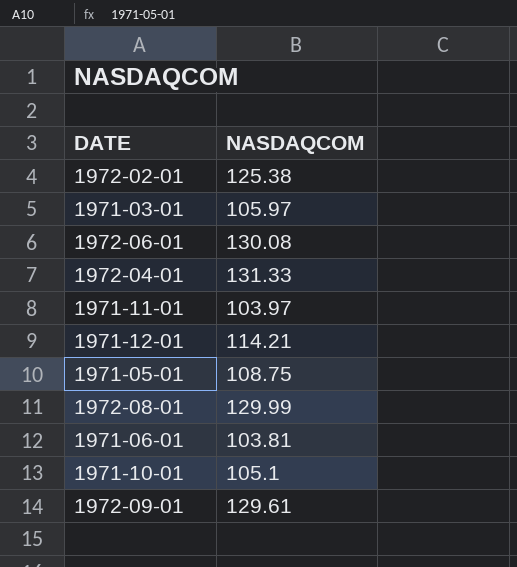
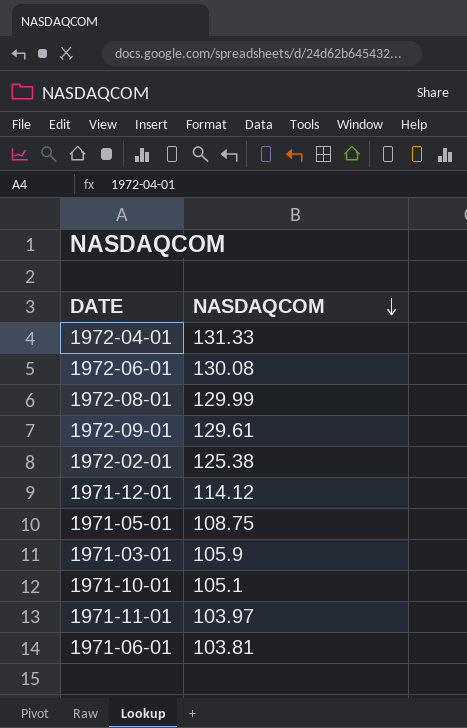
row order: none -> NASDAQCOM descending
1971-12-01 | NASDAQCOM: 114.21 -> 114.12
1971-03-01 | NASDAQCOM: 105.97 -> 105.9

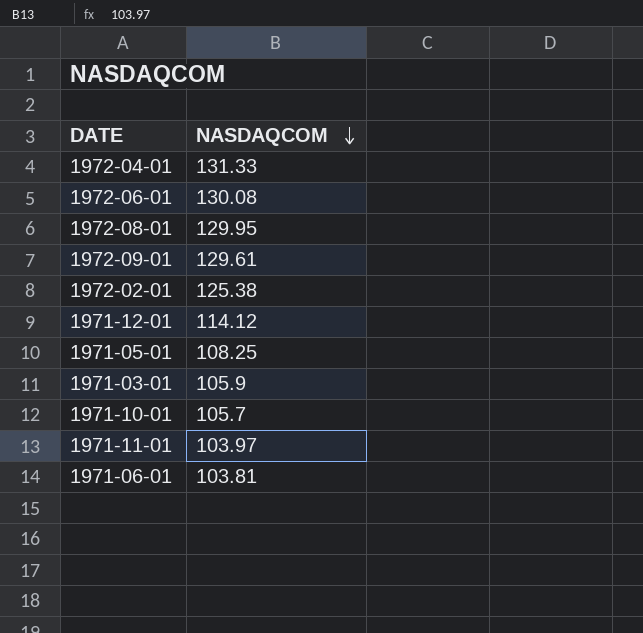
1972-08-01 | NASDAQCOM: 129.99 -> 129.95
1971-05-01 | NASDAQCOM: 108.75 -> 108.25
1971-10-01 | NASDAQCOM: 105.1 -> 105.7

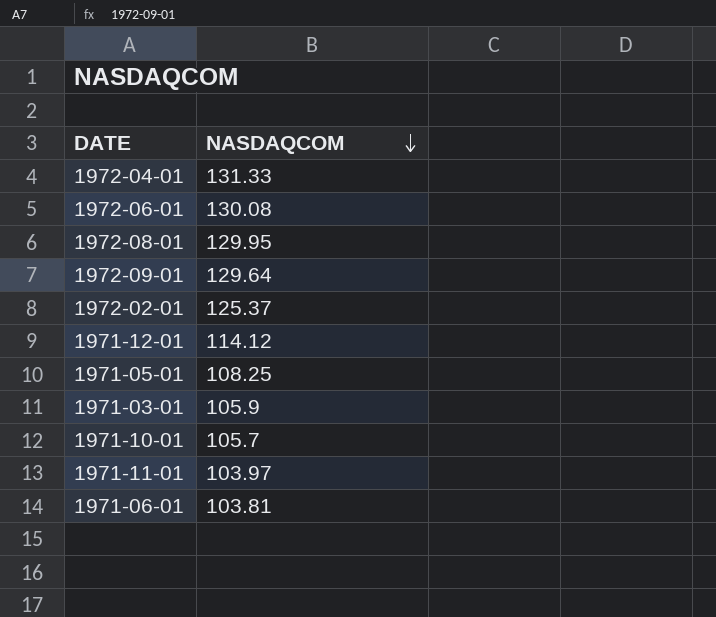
1972-09-01 | NASDAQCOM: 129.61 -> 129.64
1972-02-01 | NASDAQCOM: 125.38 -> 125.37

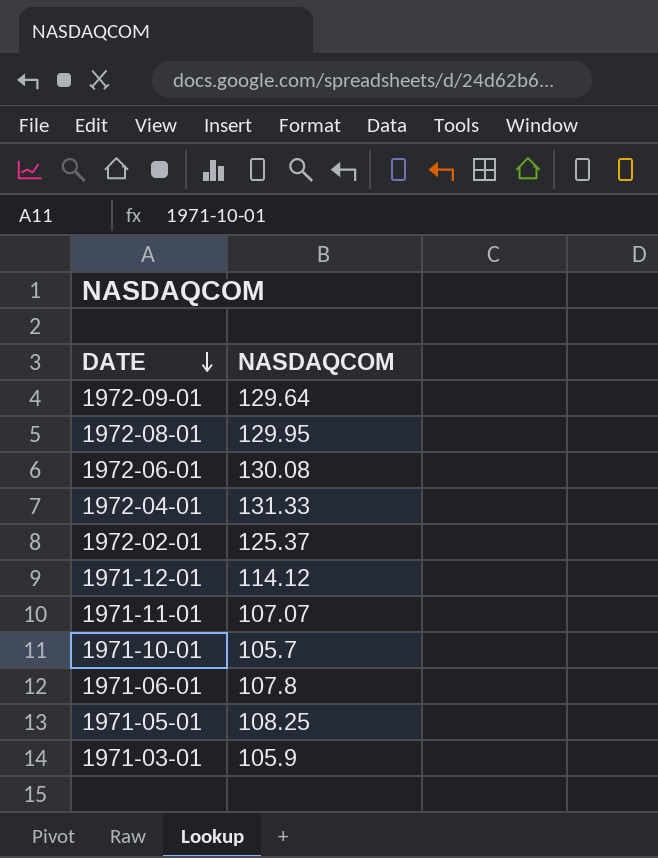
row order: NASDAQCOM descending -> DATE descending
1971-11-01 | NASDAQCOM: 103.97 -> 107.07
1971-06-01 | NASDAQCOM: 103.81 -> 107.8

